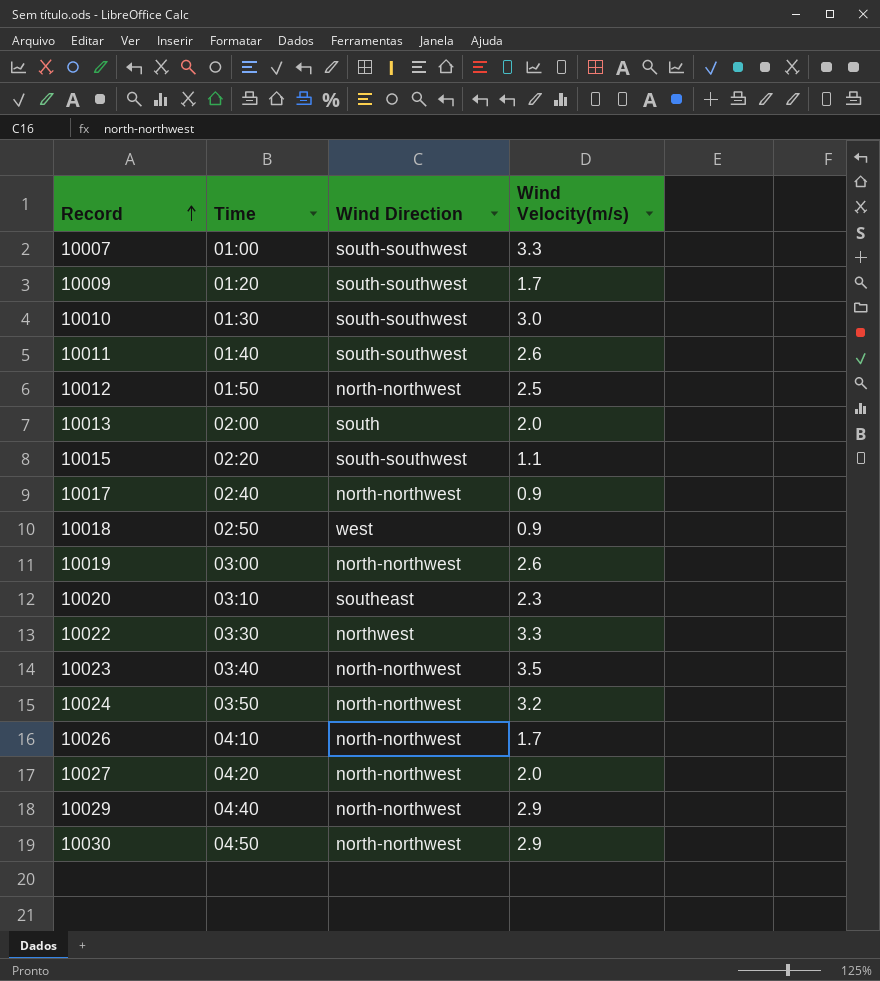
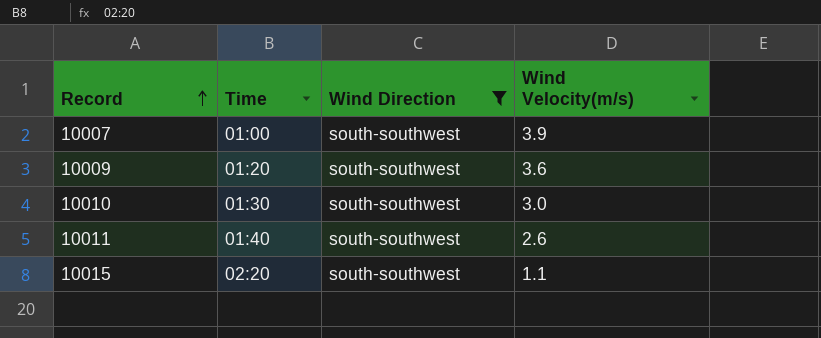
filter: none -> Wind Direction = south-southwest
10007 | Wind Velocity(m/s): 3.3 -> 3.9
10009 | Wind Velocity(m/s): 1.7 -> 3.6

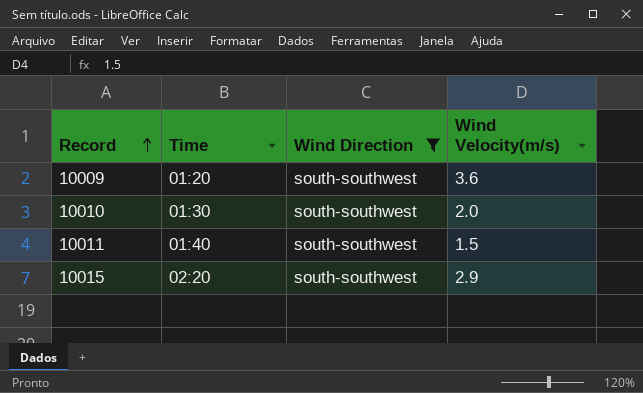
row 10007: 01:00 | south-southwest | 3.9 -> none
10010 | Wind Velocity(m/s): 3.0 -> 2.0
10011 | Wind Velocity(m/s): 2.6 -> 1.5
10015 | Wind Velocity(m/s): 1.1 -> 2.9

